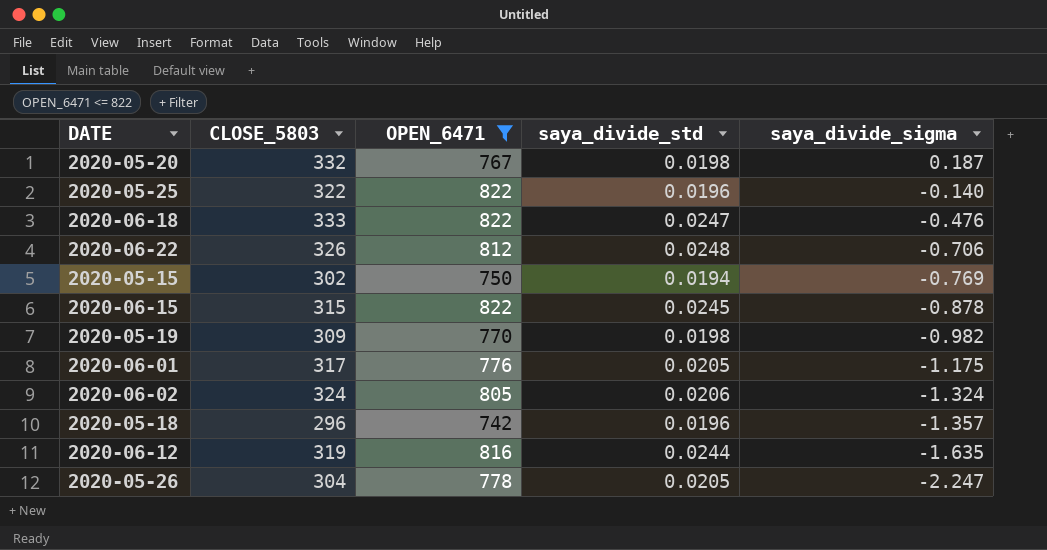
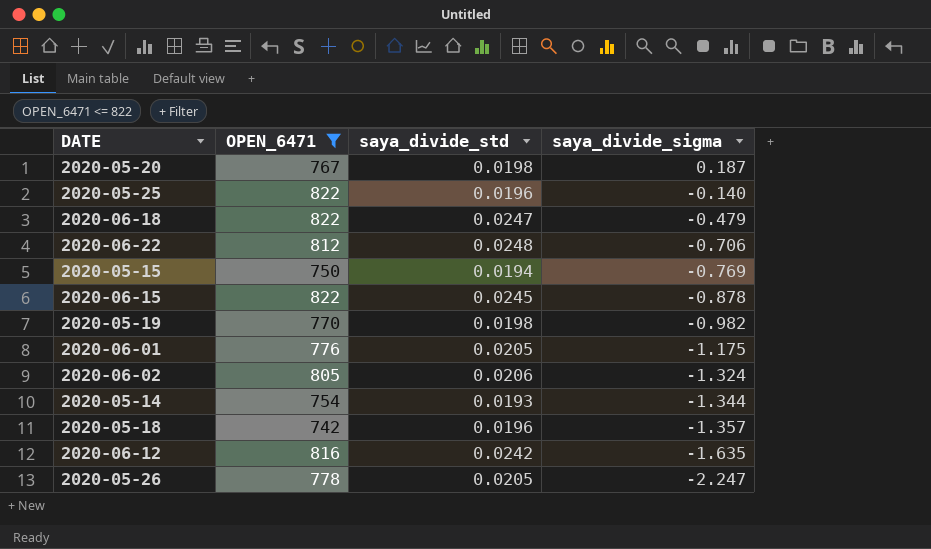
column CLOSE_5803 | position: 2 -> none
2020-06-18 | saya_divide_sigma: -0.476 -> -0.479
row 2020-05-14: none -> 754 | 0.0193 | -1.344
2020-06-12 | saya_divide_std: 0.0244 -> 0.0242

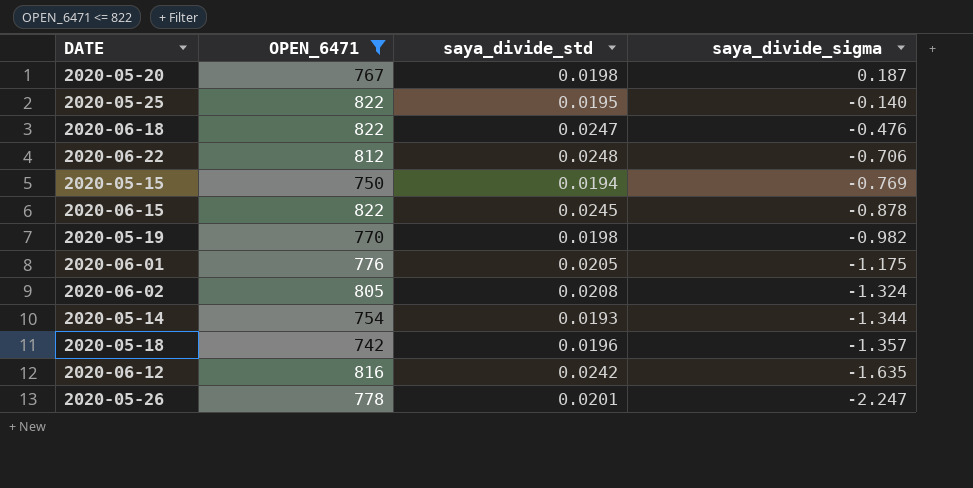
2020-05-25 | saya_divide_std: 0.0196 -> 0.0195
2020-06-18 | saya_divide_sigma: -0.479 -> -0.476
2020-06-02 | saya_divide_std: 0.0206 -> 0.0208
2020-05-26 | saya_divide_std: 0.0205 -> 0.0201

